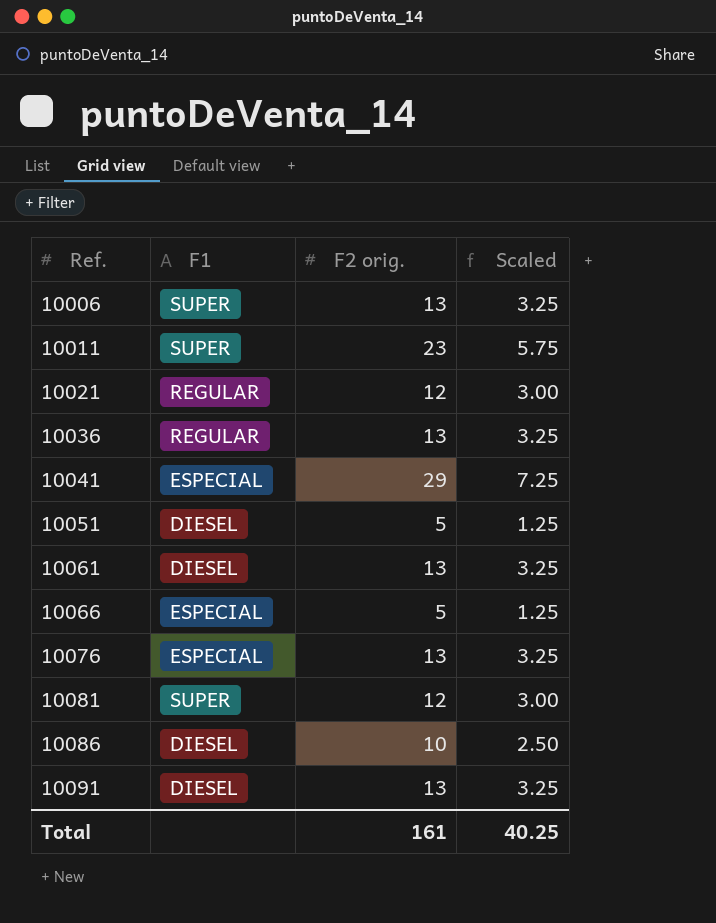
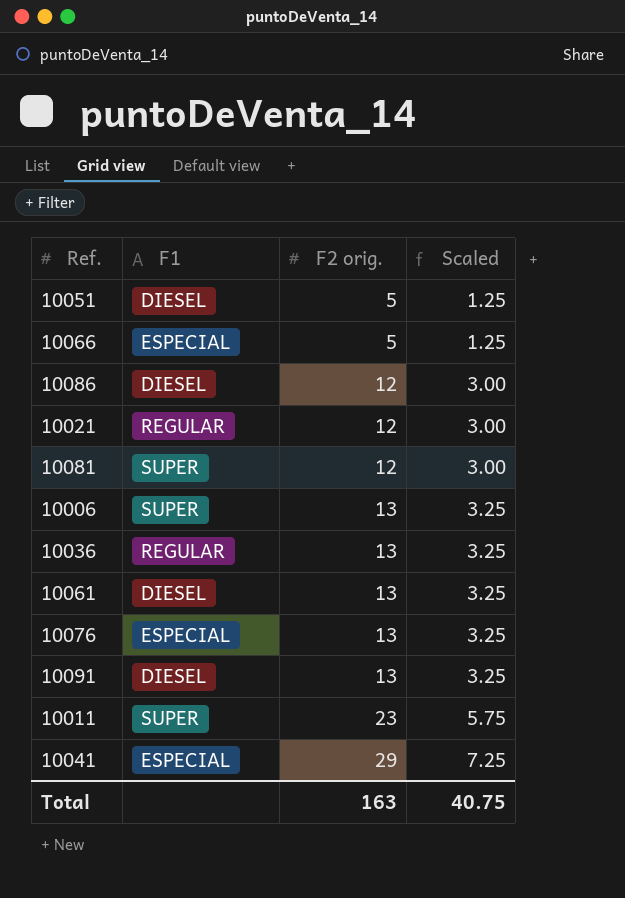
row order: Ref. ascending -> F2 orig. ascending
10086 | F2 orig.: 10 -> 12
10086 | Scaled: 2.50 -> 3.00
Total | F2 orig.: 161 -> 163
Total | Scaled: 40.25 -> 40.75

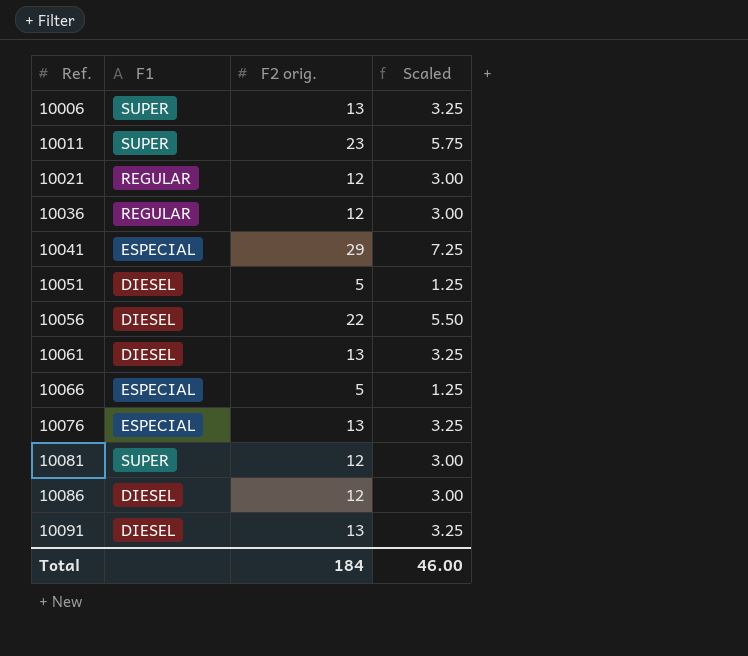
row order: F2 orig. ascending -> Ref. ascending
10036 | F2 orig.: 13 -> 12
10036 | Scaled: 3.25 -> 3.00
row 10056: none -> DIESEL | 22 | 5.50
Total | F2 orig.: 163 -> 184
Total | Scaled: 40.75 -> 46.00

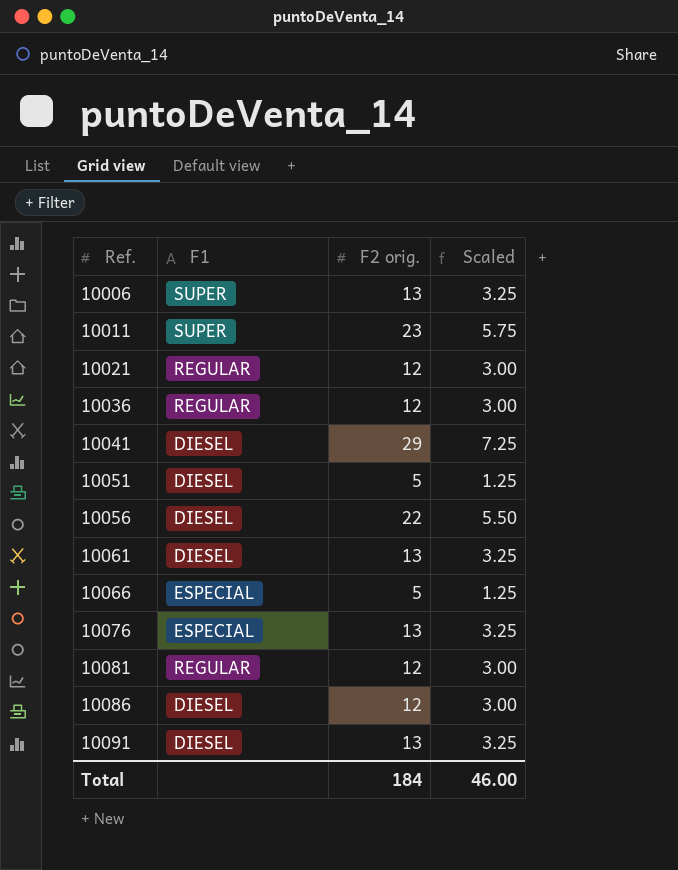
10041 | F1: ESPECIAL -> DIESEL
10081 | F1: SUPER -> REGULAR

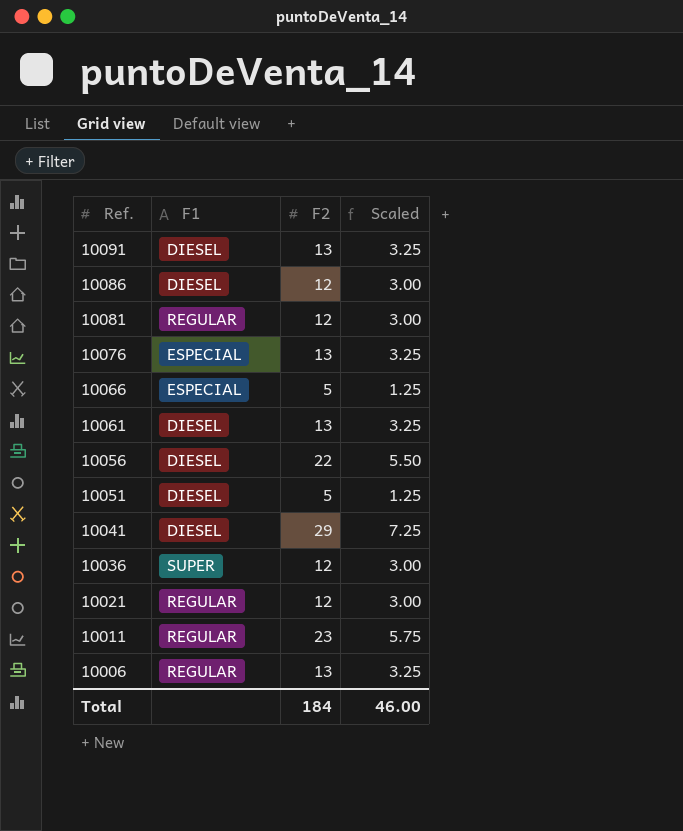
row order: Ref. ascending -> Ref. descending
column name: F2 orig. -> F2
10036 | F1: REGULAR -> SUPER
10011 | F1: SUPER -> REGULAR
10006 | F1: SUPER -> REGULAR

